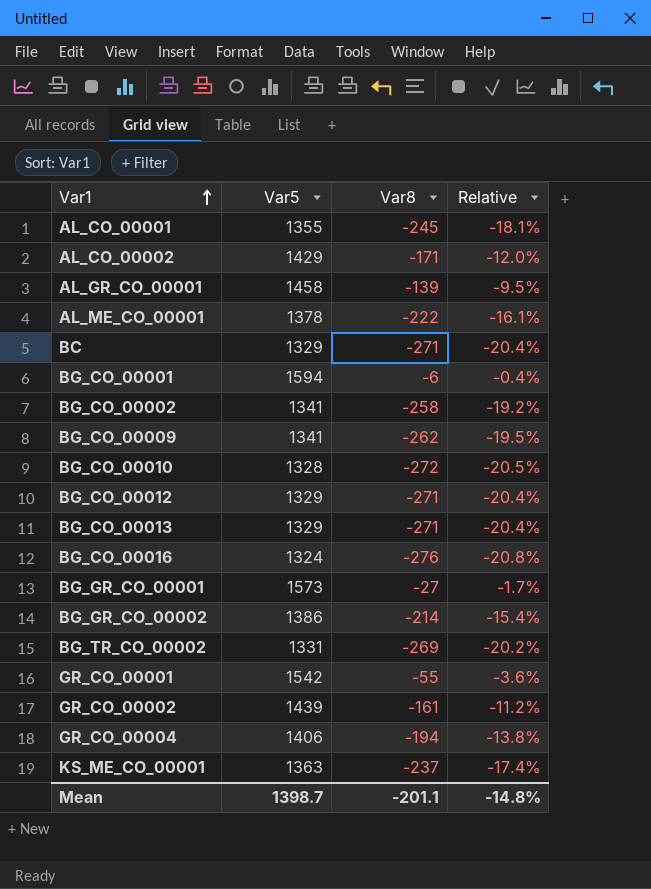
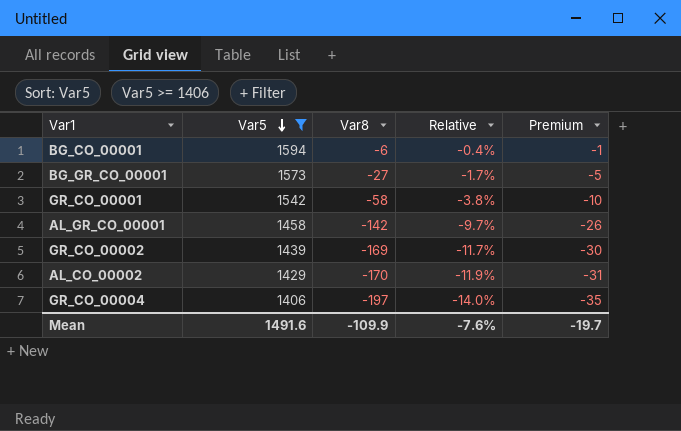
filter: none -> Var5 >= 1406
row order: Var1 ascending -> Var5 descending
column Premium | formula: none -> [Var8] * 0.18
GR_CO_00001 | Var8: -55 -> -58
GR_CO_00001 | Relative: -3.6% -> -3.8%
AL_GR_CO_00001 | Var8: -139 -> -142
AL_GR_CO_00001 | Relative: -9.5% -> -9.7%
GR_CO_00002 | Var8: -161 -> -169
GR_CO_00002 | Relative: -11.2% -> -11.7%
AL_CO_00002 | Var8: -171 -> -170
AL_CO_00002 | Relative: -12.0% -> -11.9%
GR_CO_00004 | Var8: -194 -> -197
GR_CO_00004 | Relative: -13.8% -> -14.0%
Mean | Var5: 1398.7 -> 1491.6
Mean | Var8: -201.1 -> -109.9
Mean | Relative: -14.8% -> -7.6%

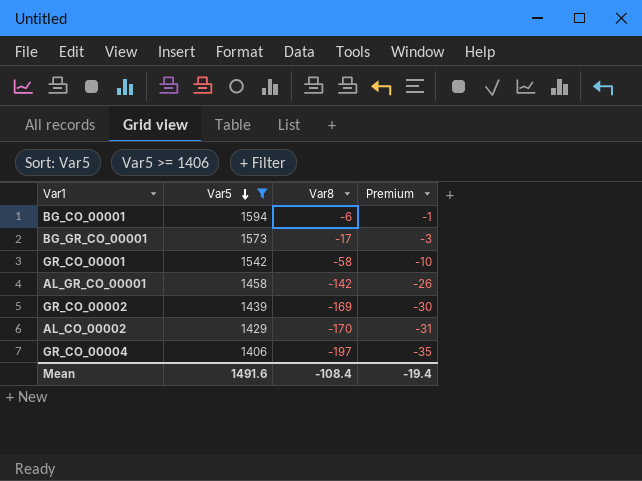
column Relative | formula: [Var8] / [Var5] -> none
BG_GR_CO_00001 | Var8: -27 -> -17
BG_GR_CO_00001 | Premium: -5 -> -3
Mean | Var8: -109.9 -> -108.4
Mean | Premium: -19.7 -> -19.4

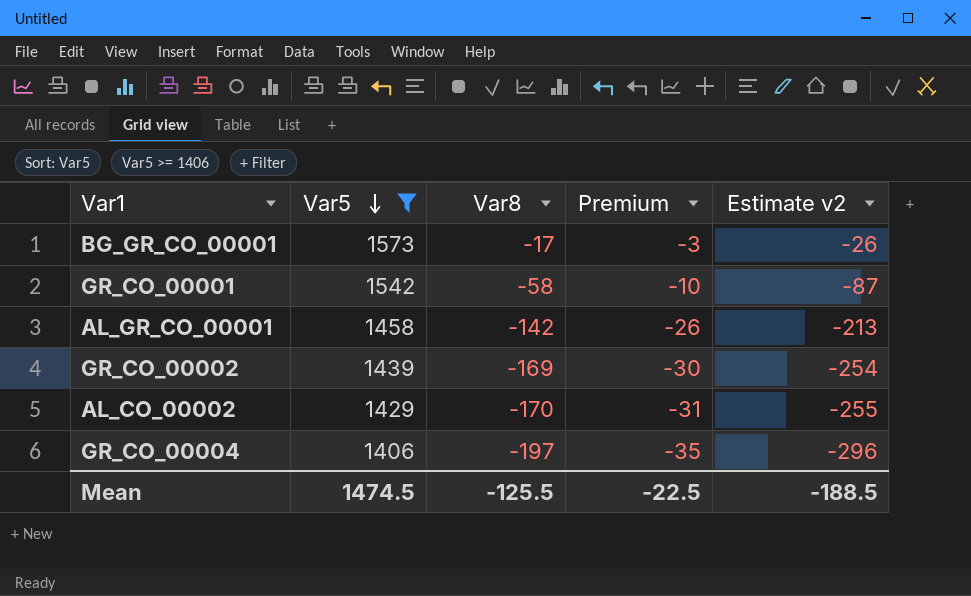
column Estimate v2 | formula: none -> [Var8] * 1.5
row BG_CO_00001: 1594 | -6 | -1 -> none
Mean | Var5: 1491.6 -> 1474.5
Mean | Var8: -108.4 -> -125.5
Mean | Premium: -19.4 -> -22.5

